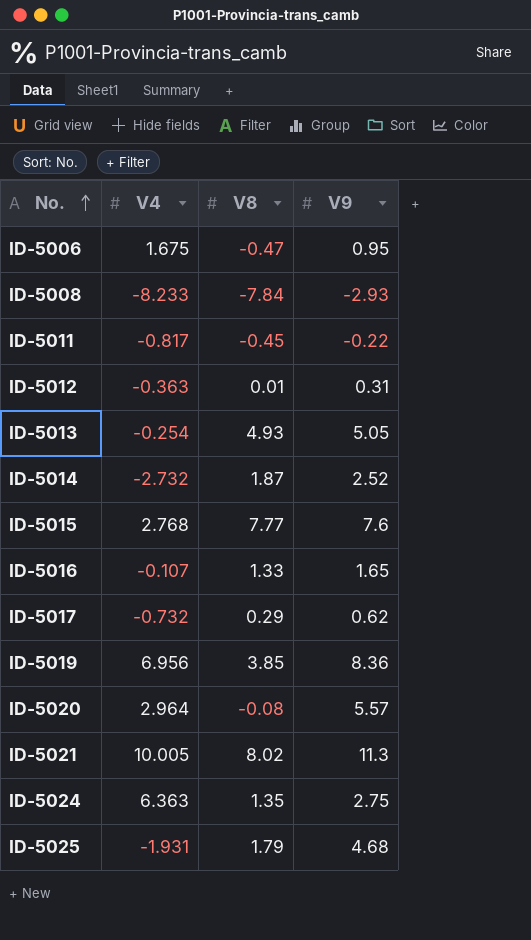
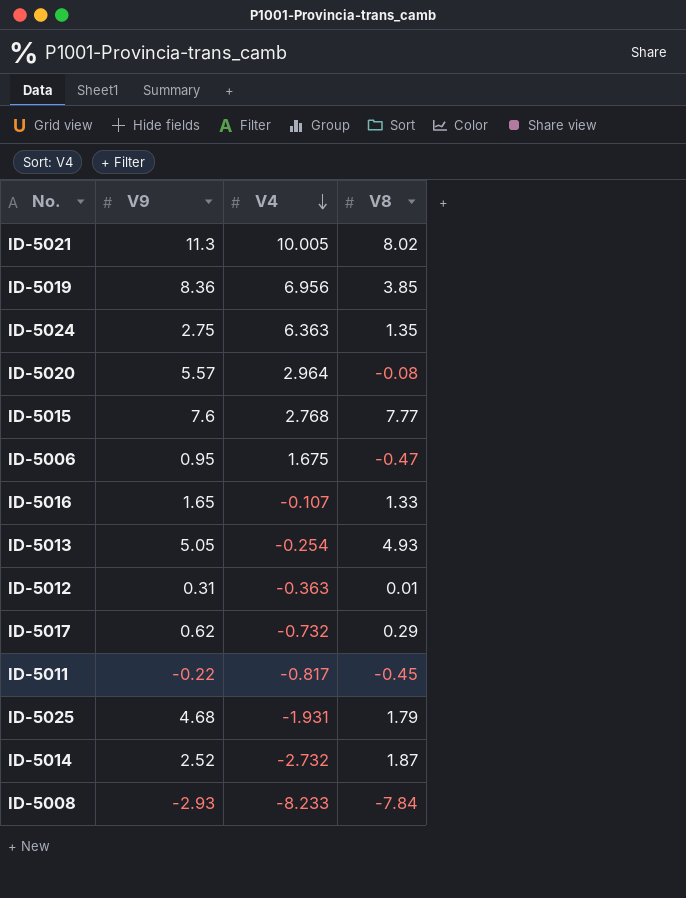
row order: No. ascending -> V4 descending
column V9 | position: 4 -> 2

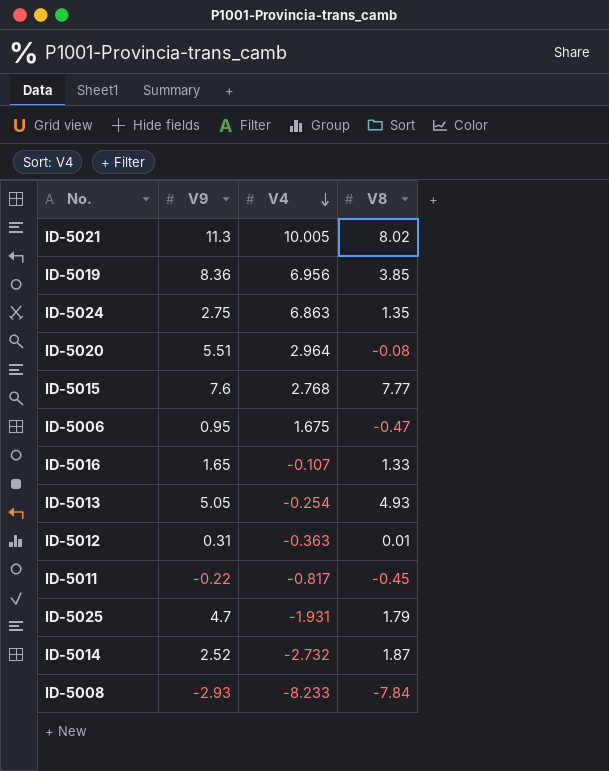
row ID-5017: 0.62 | -0.732 | 0.29 -> none
ID-5024 | V4: 6.363 -> 6.863
ID-5020 | V9: 5.57 -> 5.51
ID-5025 | V9: 4.68 -> 4.7

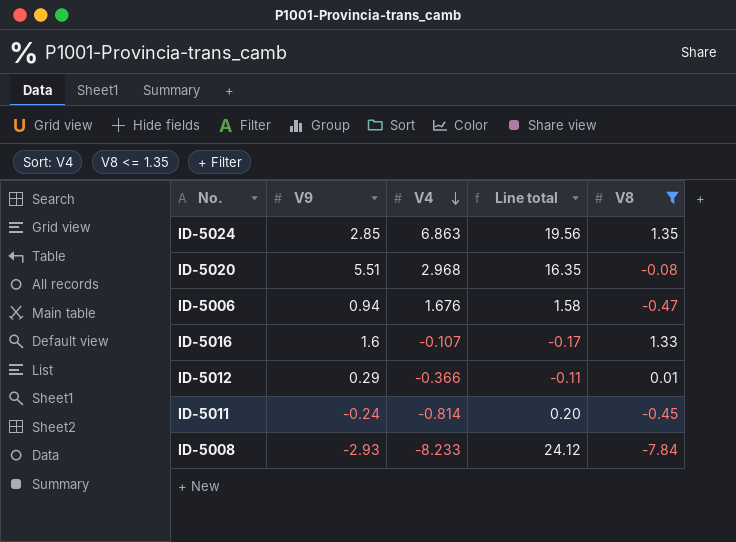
filter: none -> V8 <= 1.35
column Line total | formula: none -> [V9] * [V4]
ID-5024 | V9: 2.75 -> 2.85
ID-5020 | V4: 2.964 -> 2.968
ID-5006 | V9: 0.95 -> 0.94
ID-5006 | V4: 1.675 -> 1.676
ID-5016 | V9: 1.65 -> 1.6
ID-5012 | V9: 0.31 -> 0.29
ID-5012 | V4: -0.363 -> -0.366
ID-5011 | V9: -0.22 -> -0.24
ID-5011 | V4: -0.817 -> -0.814

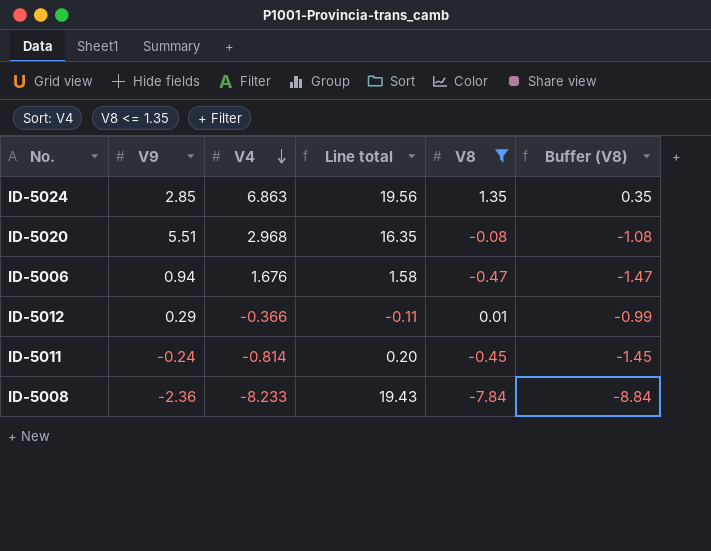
column Buffer (V8) | formula: none -> [V8] - 1
row ID-5016: 1.6 | -0.107 | -0.17 | 1.33 -> none
ID-5008 | V9: -2.93 -> -2.36
ID-5008 | Line total: 24.12 -> 19.43

